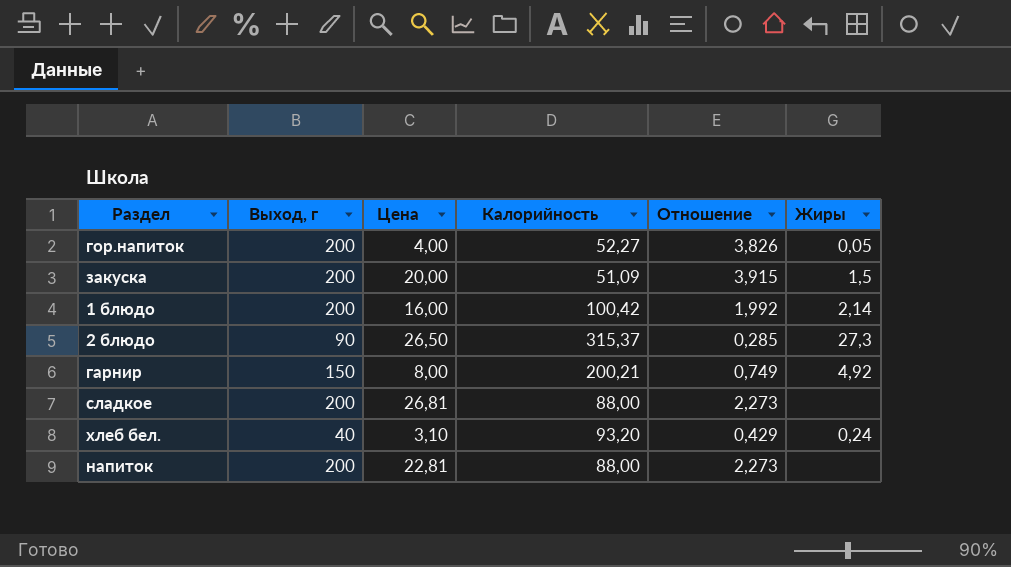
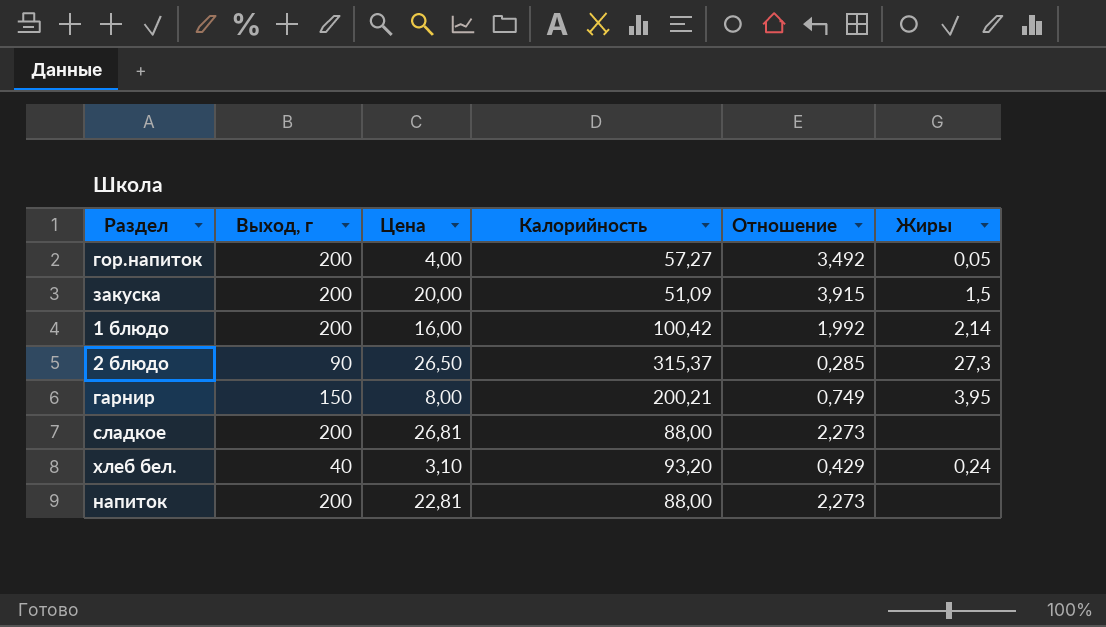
гор.напиток | Калорийность: 52,27 -> 57,27
гор.напиток | Отношение: 3,826 -> 3,492
гарнир | Жиры: 4,92 -> 3,95

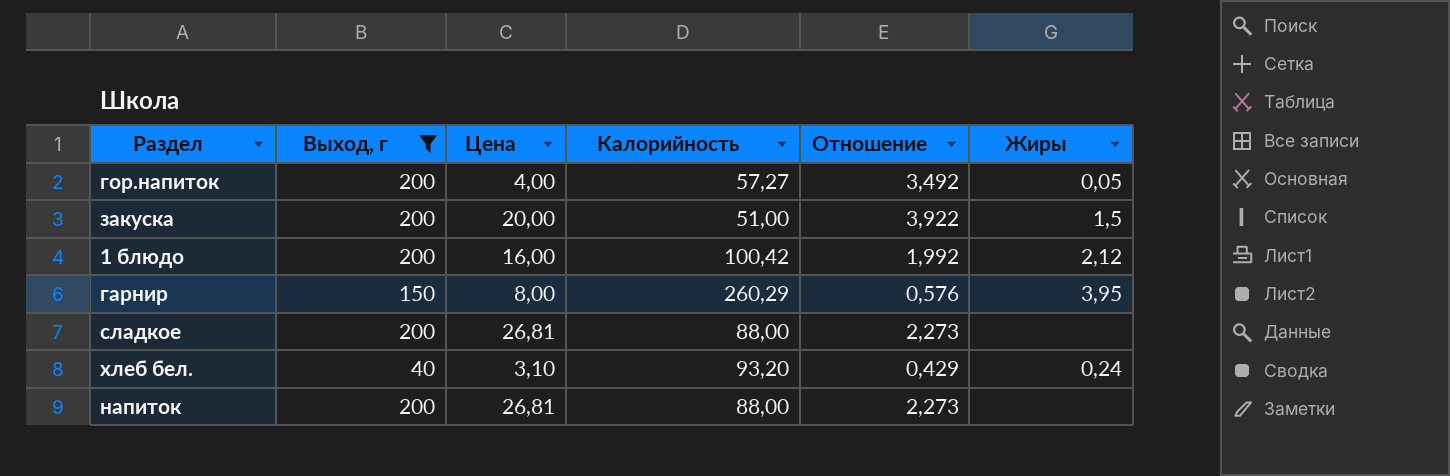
filter: none -> Выход, г != 90
закуска | Калорийность: 51,09 -> 51,00
закуска | Отношение: 3,915 -> 3,922
1 блюдо | Жиры: 2,14 -> 2,12
гарнир | Калорийность: 200,21 -> 260,29
гарнир | Отношение: 0,749 -> 0,576
напиток | Цена: 22,81 -> 26,81

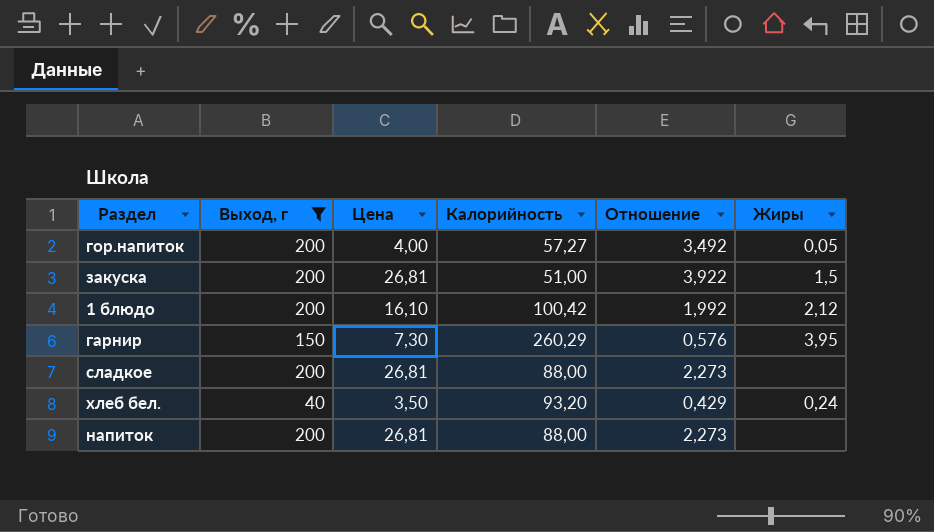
закуска | Цена: 20,00 -> 26,81
1 блюдо | Цена: 16,00 -> 16,10
гарнир | Цена: 8,00 -> 7,30
хлеб бел. | Цена: 3,10 -> 3,50

